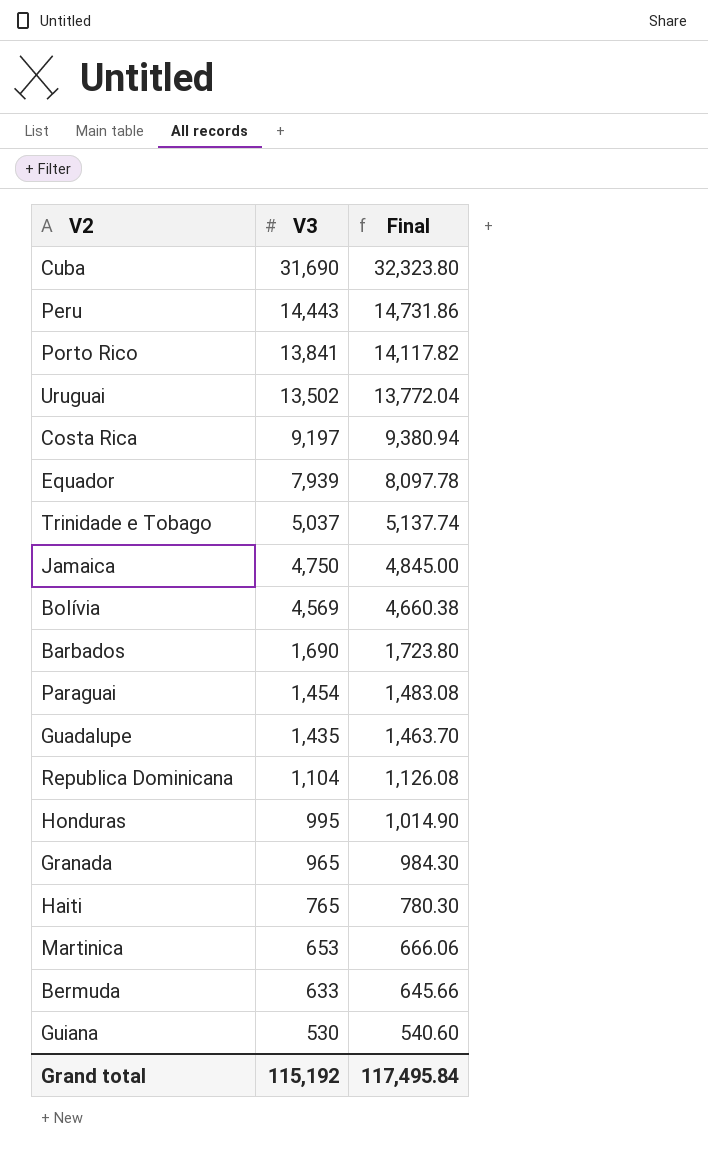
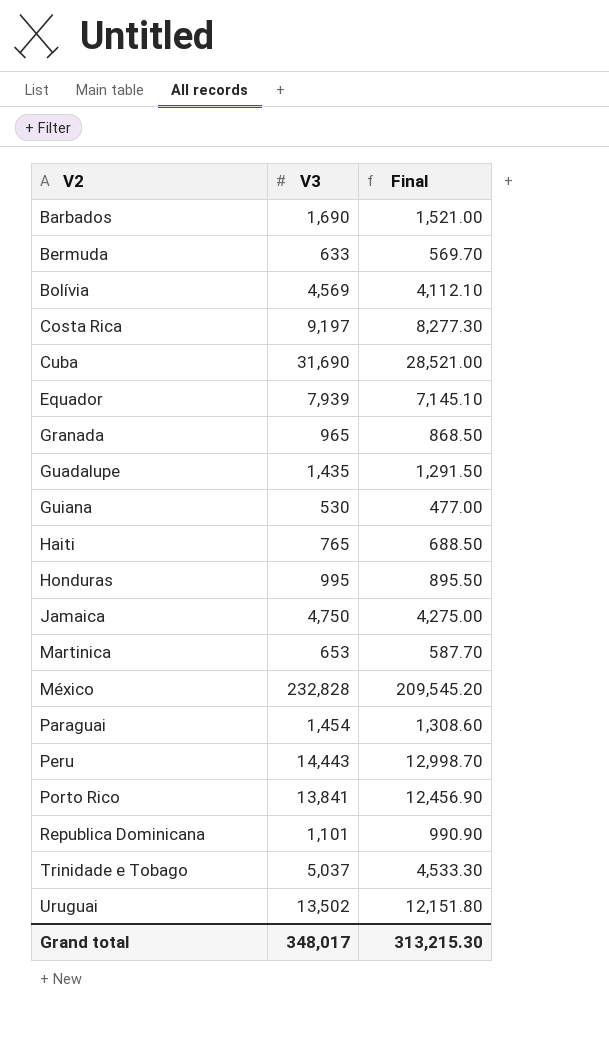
row order: V3 descending -> V2 ascending
column Final | formula: [V3] * 1.02 -> [V3] * 0.9
row México: none -> 232,828 | 209,545.20
Republica Dominicana | V3: 1,104 -> 1,101
Grand total | V3: 115,192 -> 348,017
Grand total | Final: 117,495.84 -> 313,215.30

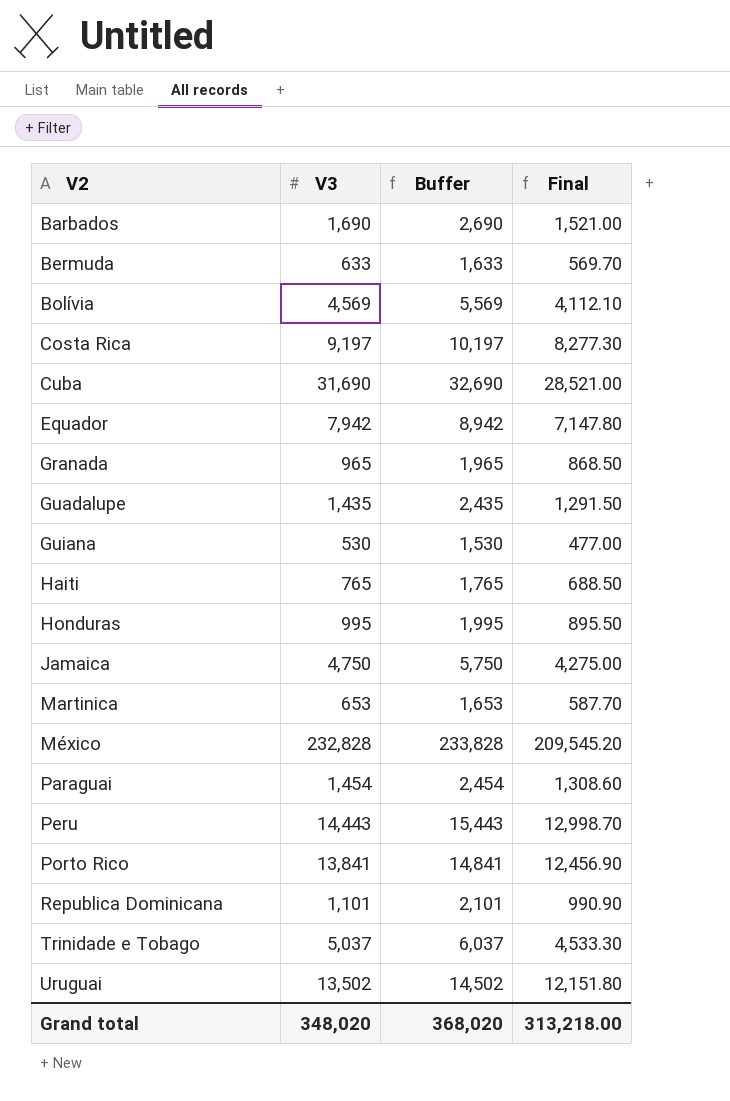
column Buffer | formula: none -> [V3] + 1000
Equador | V3: 7,939 -> 7,942
Equador | Final: 7,145.10 -> 7,147.80
Grand total | V3: 348,017 -> 348,020
Grand total | Final: 313,215.30 -> 313,218.00

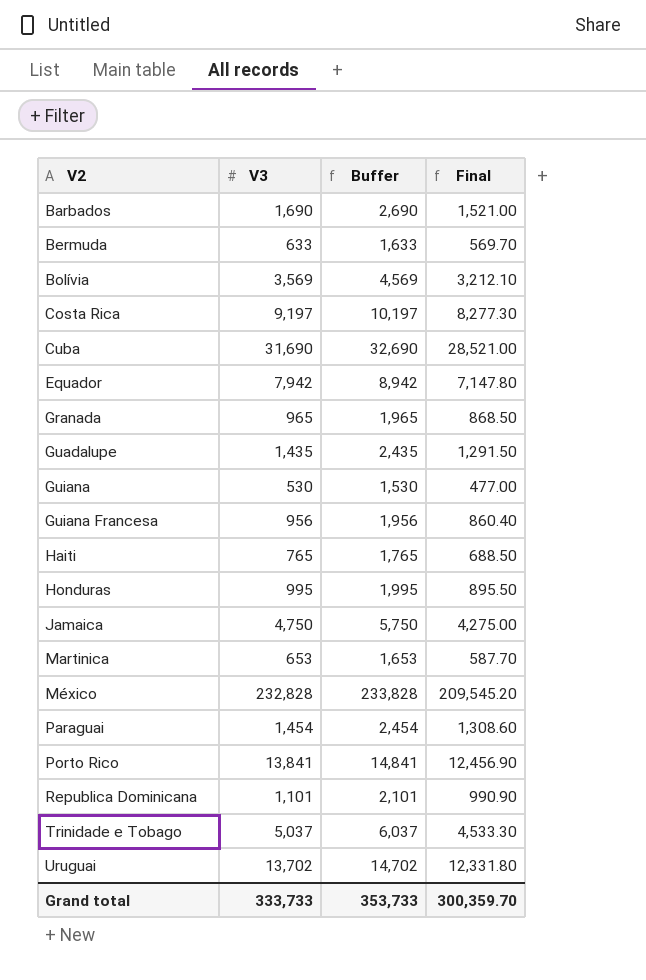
row Peru: 14,443 | 15,443 | 12,998.70 -> none
Bolívia | V3: 4,569 -> 3,569
Bolívia | Buffer: 5,569 -> 4,569
Bolívia | Final: 4,112.10 -> 3,212.10
row Guiana Francesa: none -> 956 | 1,956 | 860.40
Uruguai | V3: 13,502 -> 13,702
Uruguai | Buffer: 14,502 -> 14,702
Uruguai | Final: 12,151.80 -> 12,331.80
Grand total | V3: 348,020 -> 333,733
Grand total | Buffer: 368,020 -> 353,733
Grand total | Final: 313,218.00 -> 300,359.70

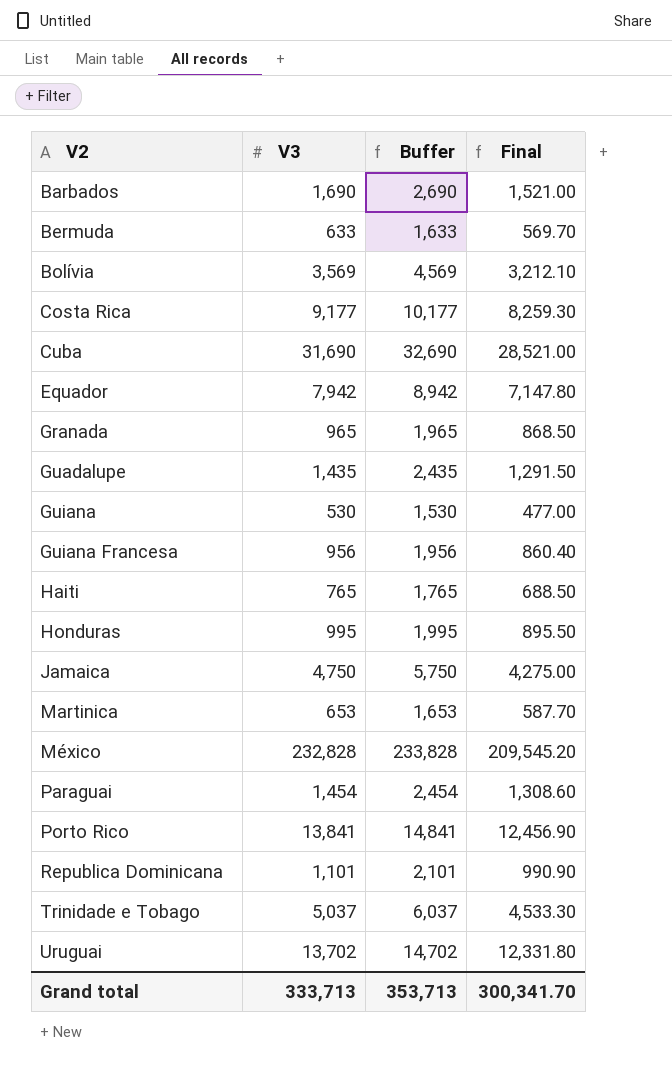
Costa Rica | V3: 9,197 -> 9,177
Costa Rica | Buffer: 10,197 -> 10,177
Costa Rica | Final: 8,277.30 -> 8,259.30
Grand total | V3: 333,733 -> 333,713
Grand total | Buffer: 353,733 -> 353,713
Grand total | Final: 300,359.70 -> 300,341.70

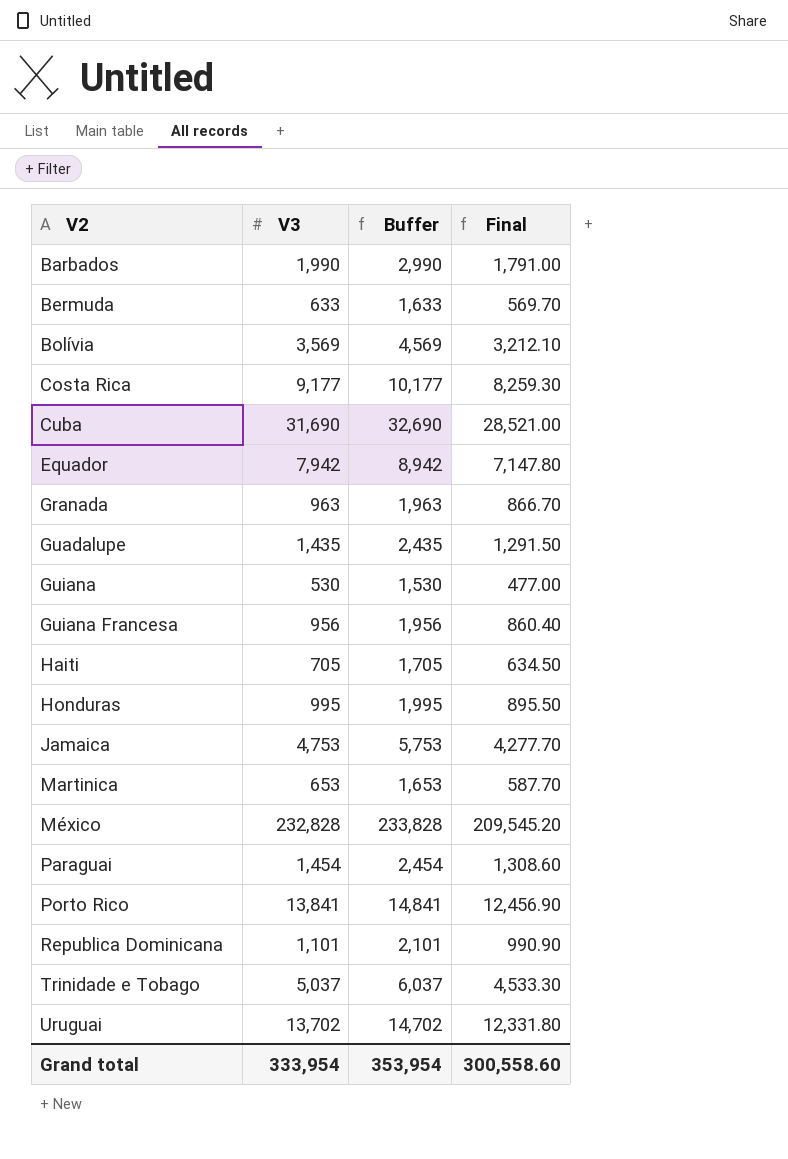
Barbados | V3: 1,690 -> 1,990
Barbados | Buffer: 2,690 -> 2,990
Barbados | Final: 1,521.00 -> 1,791.00
Granada | V3: 965 -> 963
Granada | Buffer: 1,965 -> 1,963
Granada | Final: 868.50 -> 866.70
Haiti | V3: 765 -> 705
Haiti | Buffer: 1,765 -> 1,705
Haiti | Final: 688.50 -> 634.50
Jamaica | V3: 4,750 -> 4,753
Jamaica | Buffer: 5,750 -> 5,753
Jamaica | Final: 4,275.00 -> 4,277.70
Grand total | V3: 333,713 -> 333,954
Grand total | Buffer: 353,713 -> 353,954
Grand total | Final: 300,341.70 -> 300,558.60

